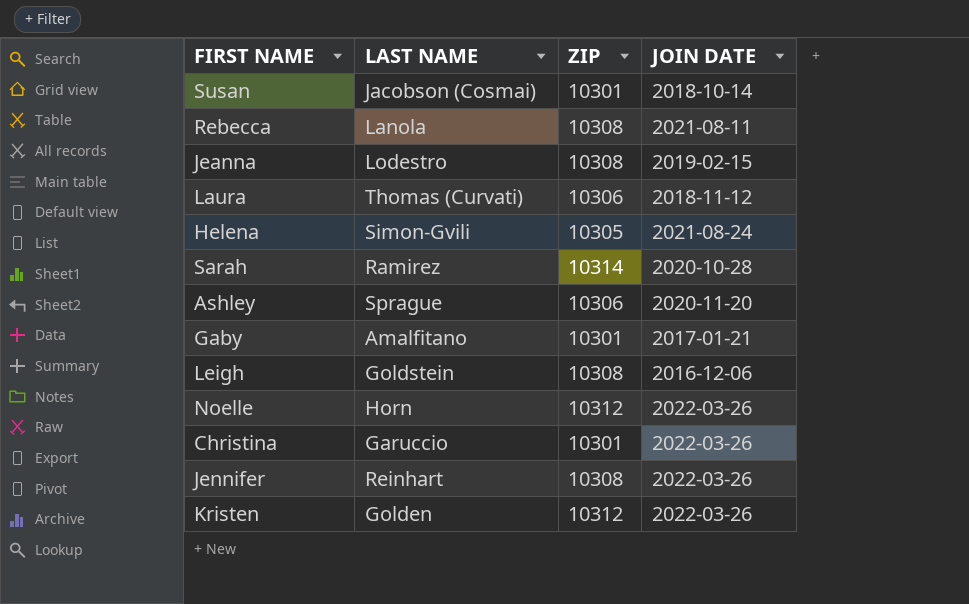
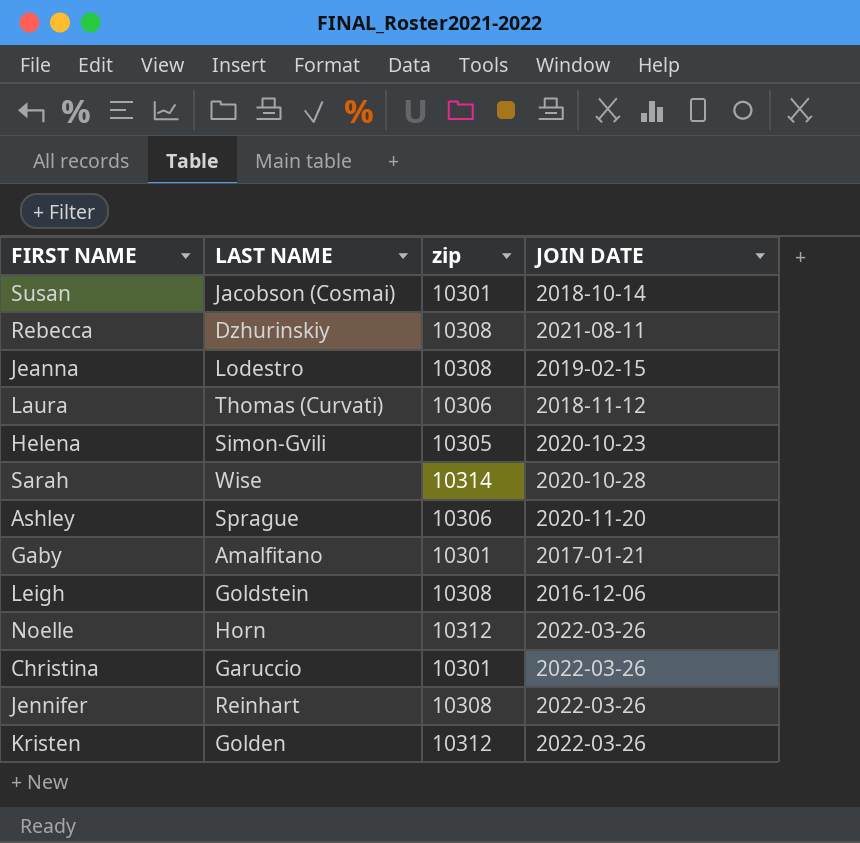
column name: ZIP -> zip
Rebecca | LAST NAME: Lanola -> Dzhurinskiy
Helena | JOIN DATE: 2021-08-24 -> 2020-10-23
Sarah | LAST NAME: Ramirez -> Wise

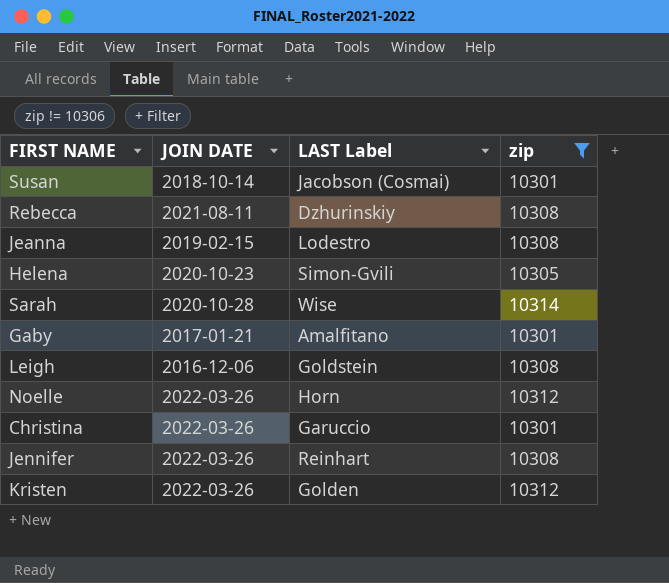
filter: none -> zip != 10306
column JOIN DATE | position: 4 -> 2
column name: LAST NAME -> LAST Label

